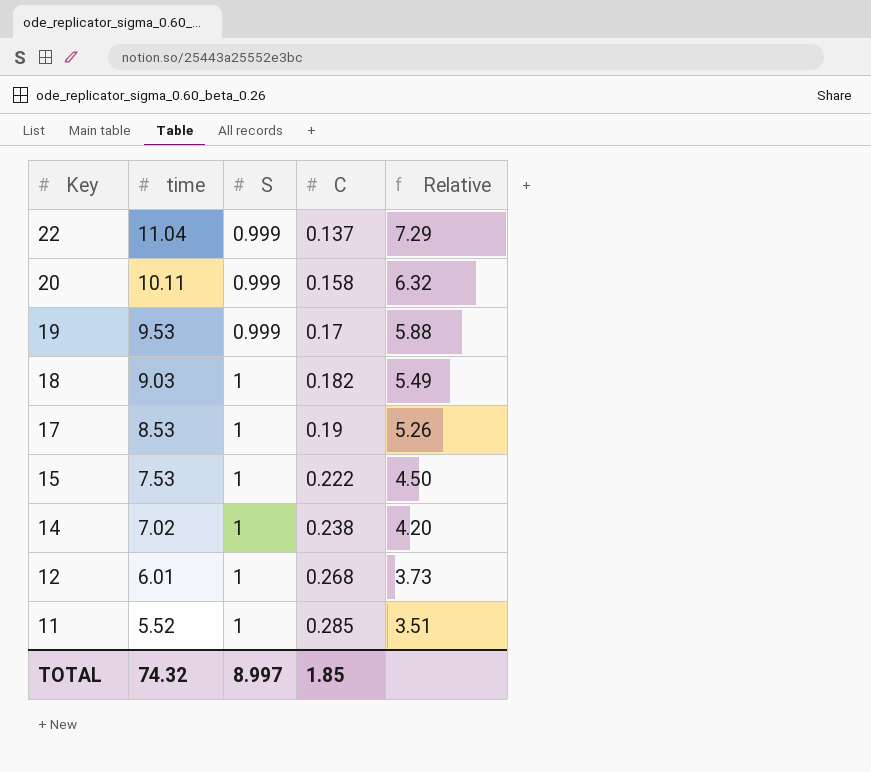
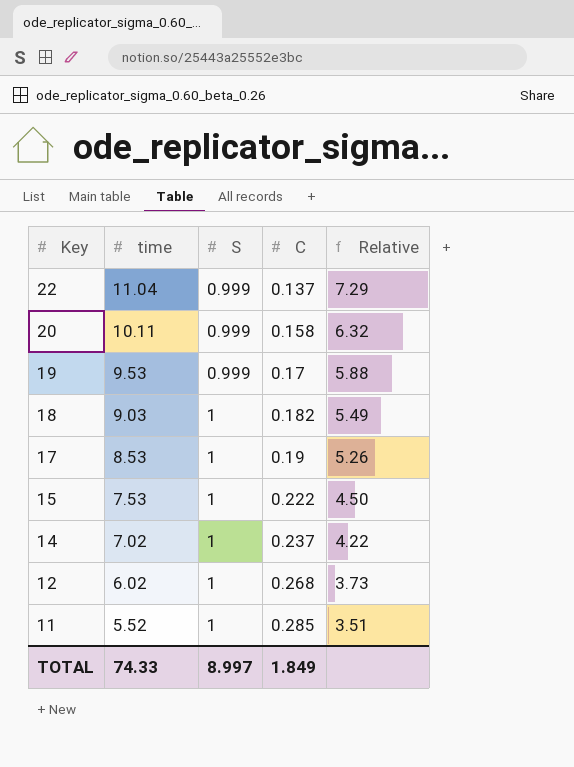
14 | C: 0.238 -> 0.237
14 | Relative: 4.20 -> 4.22
12 | time: 6.01 -> 6.02
TOTAL | time: 74.32 -> 74.33
TOTAL | C: 1.85 -> 1.849

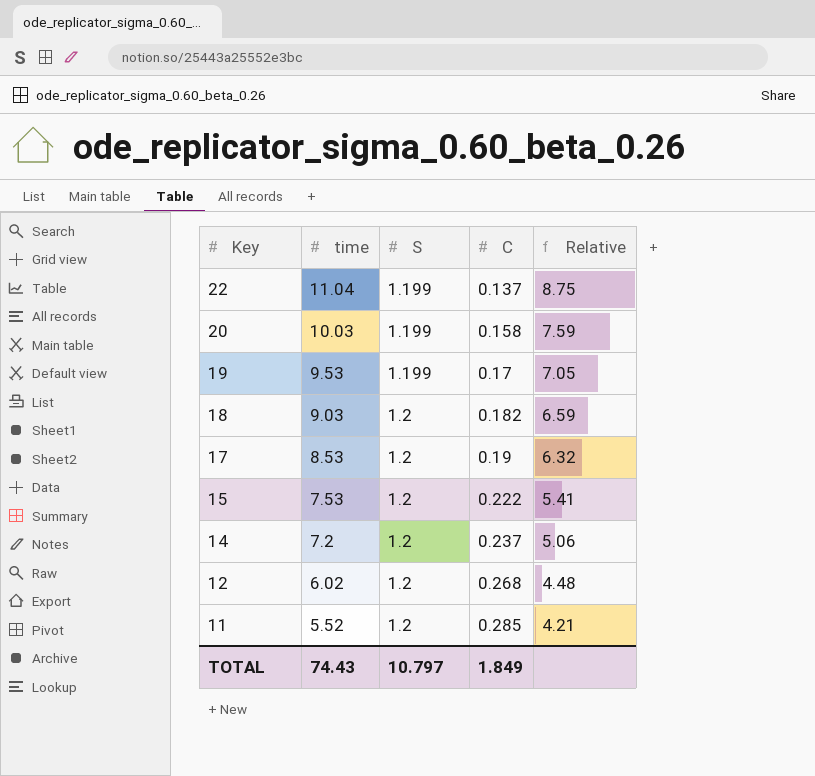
22 | S: 0.999 -> 1.199
22 | Relative: 7.29 -> 8.75
20 | time: 10.11 -> 10.03
20 | S: 0.999 -> 1.199
20 | Relative: 6.32 -> 7.59
19 | S: 0.999 -> 1.199
19 | Relative: 5.88 -> 7.05
18 | S: 1 -> 1.2
18 | Relative: 5.49 -> 6.59
17 | S: 1 -> 1.2
17 | Relative: 5.26 -> 6.32
15 | S: 1 -> 1.2
15 | Relative: 4.50 -> 5.41
14 | time: 7.02 -> 7.2
14 | S: 1 -> 1.2
14 | Relative: 4.22 -> 5.06
12 | S: 1 -> 1.2
12 | Relative: 3.73 -> 4.48
11 | S: 1 -> 1.2
11 | Relative: 3.51 -> 4.21
TOTAL | time: 74.33 -> 74.43
TOTAL | S: 8.997 -> 10.797

